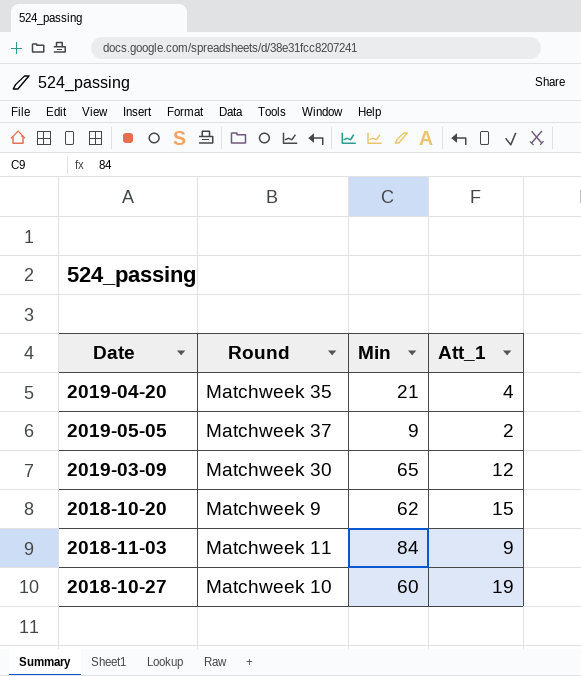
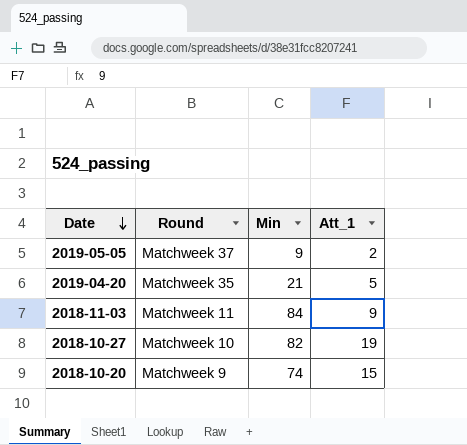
row order: none -> Date descending
row 2019-03-09: Matchweek 30 | 65 | 12 -> none
2019-04-20 | Att_1: 4 -> 5
2018-10-27 | Min: 60 -> 82
2018-10-20 | Min: 62 -> 74

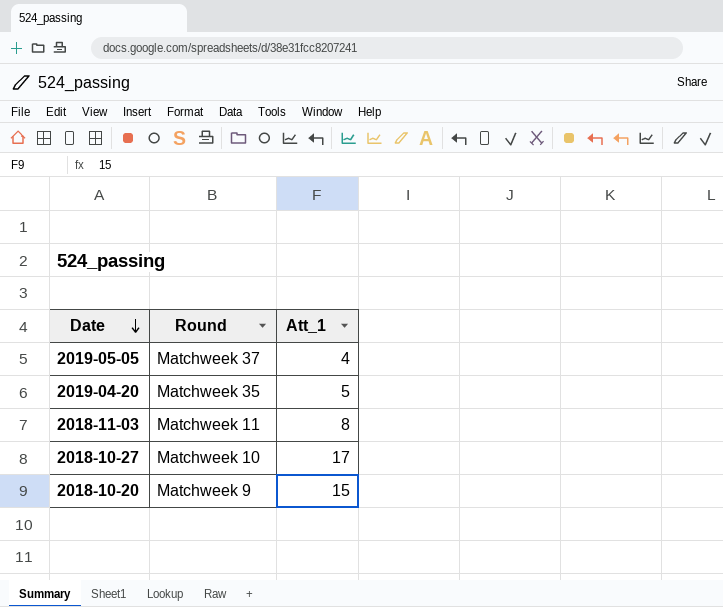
column Min | position: 3 -> none
2019-05-05 | Att_1: 2 -> 4
2018-11-03 | Att_1: 9 -> 8
2018-10-27 | Att_1: 19 -> 17

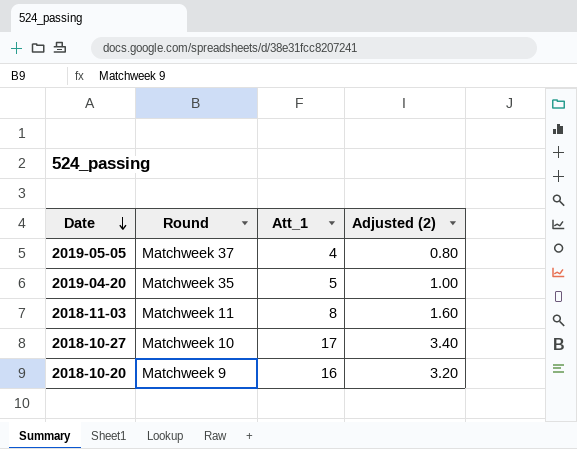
column Adjusted (2) | formula: none -> [Att_1] * 0.2
2018-10-20 | Att_1: 15 -> 16

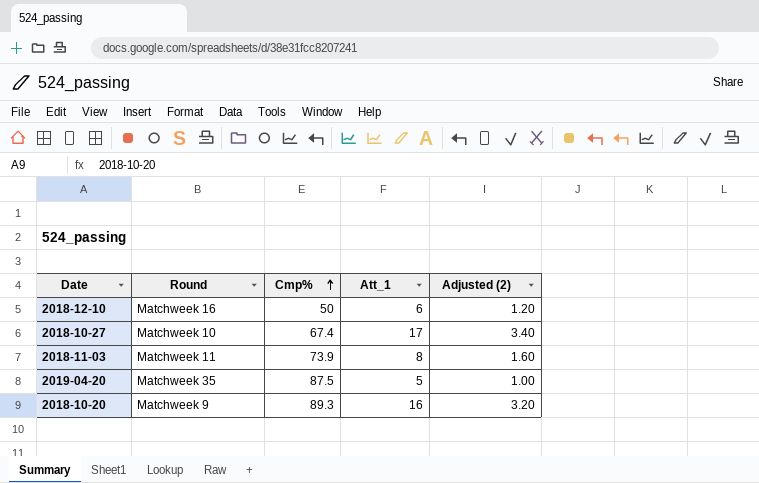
row order: Date descending -> Cmp% ascending
column Cmp% | position: none -> 3
row 2019-05-05: Matchweek 37 | 4 | 0.80 -> none
row 2018-12-10: none -> Matchweek 16 | 50 | 6 | 1.20

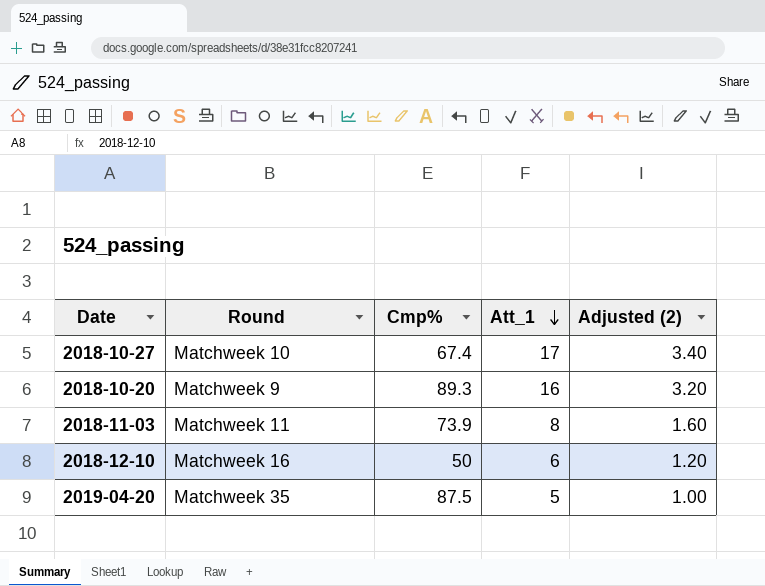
row order: Cmp% ascending -> Att_1 descending

